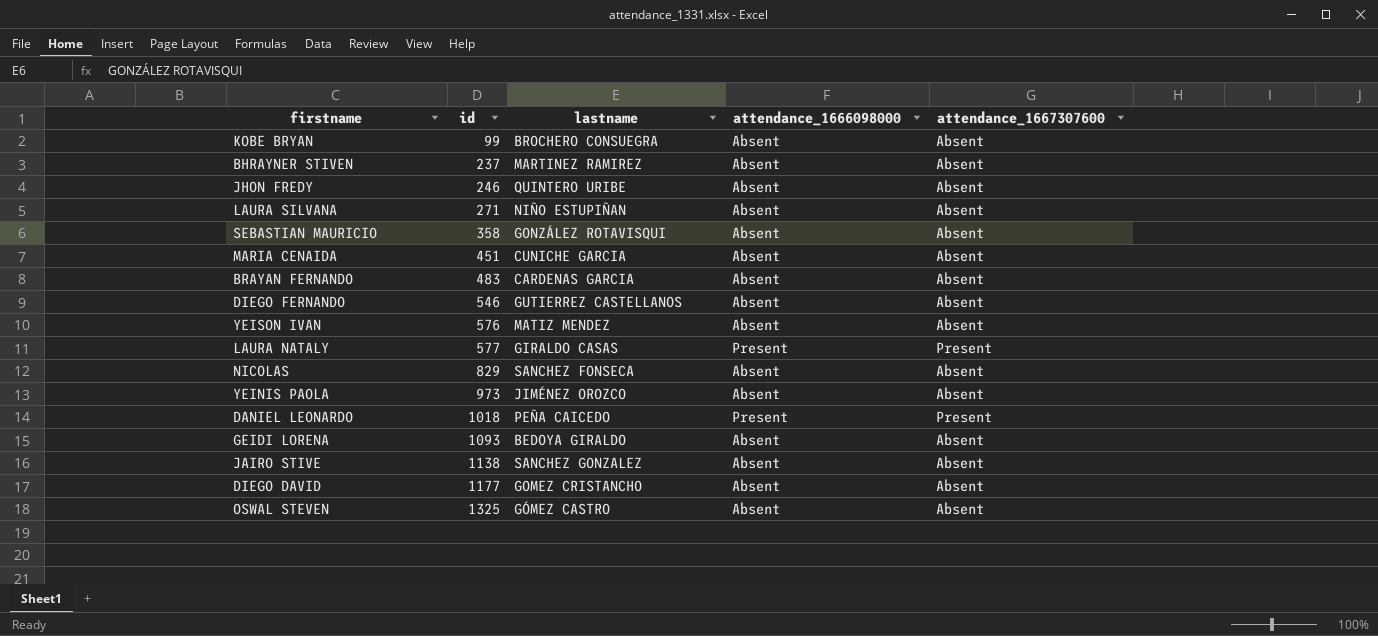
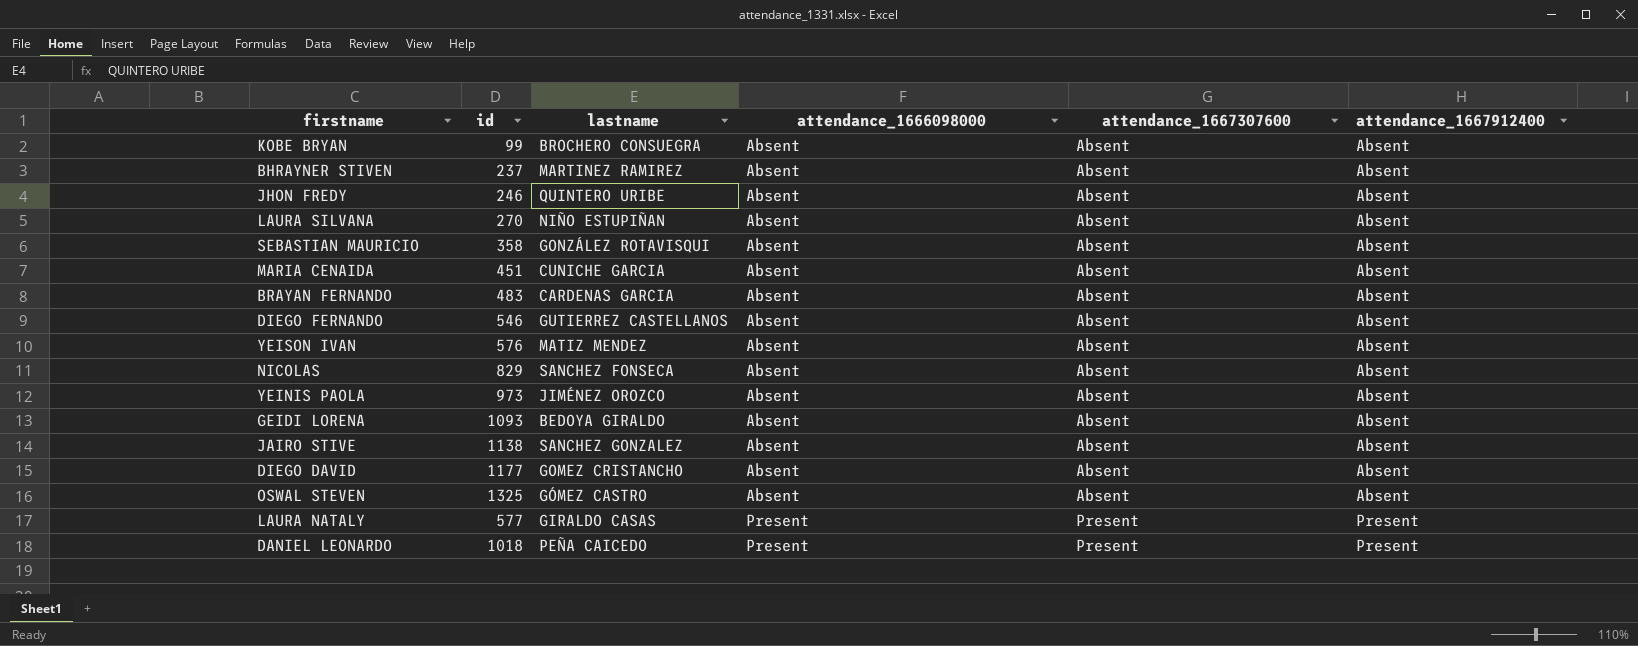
row order: id ascending -> attendance_1666098000 ascending
column attendance_1667912400 | position: none -> 6
LAURA SILVANA | id: 271 -> 270

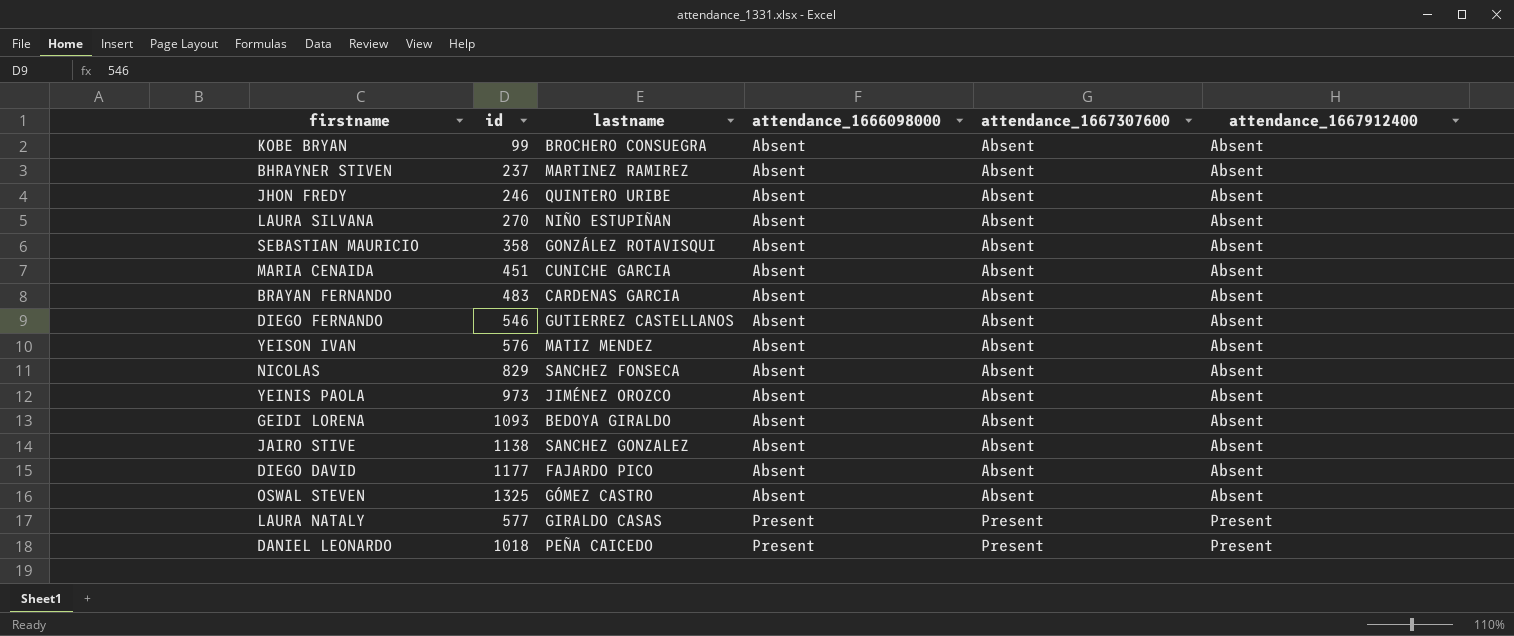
DIEGO DAVID | lastname: GOMEZ CRISTANCHO -> FAJARDO PICO

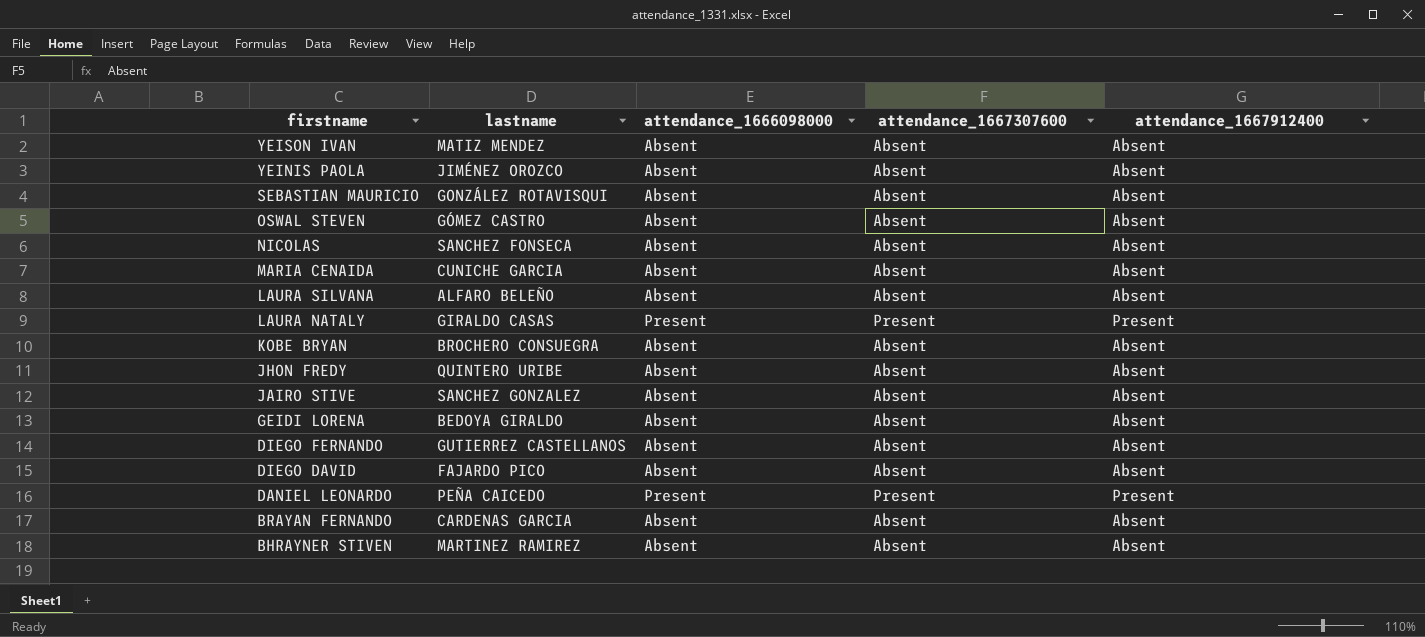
row order: attendance_1666098000 ascending -> firstname descending
column id | position: 2 -> none
LAURA SILVANA | lastname: NIÑO ESTUPIÑAN -> ALFARO BELEÑO

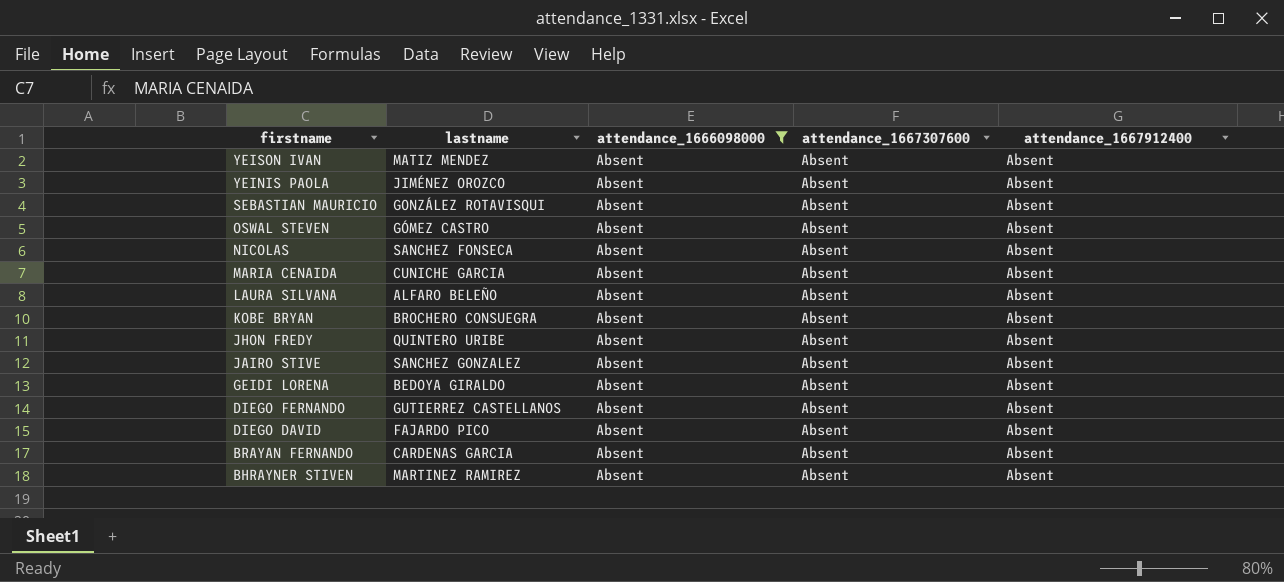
filter: none -> attendance_1666098000 = Absent

